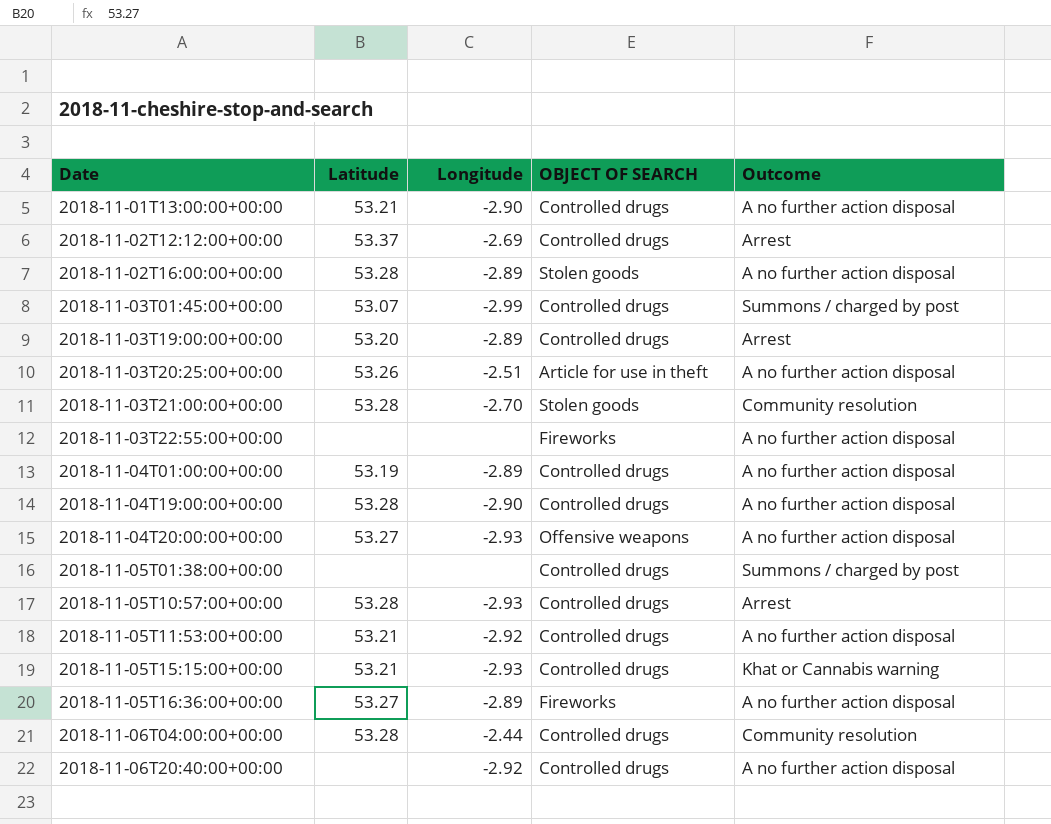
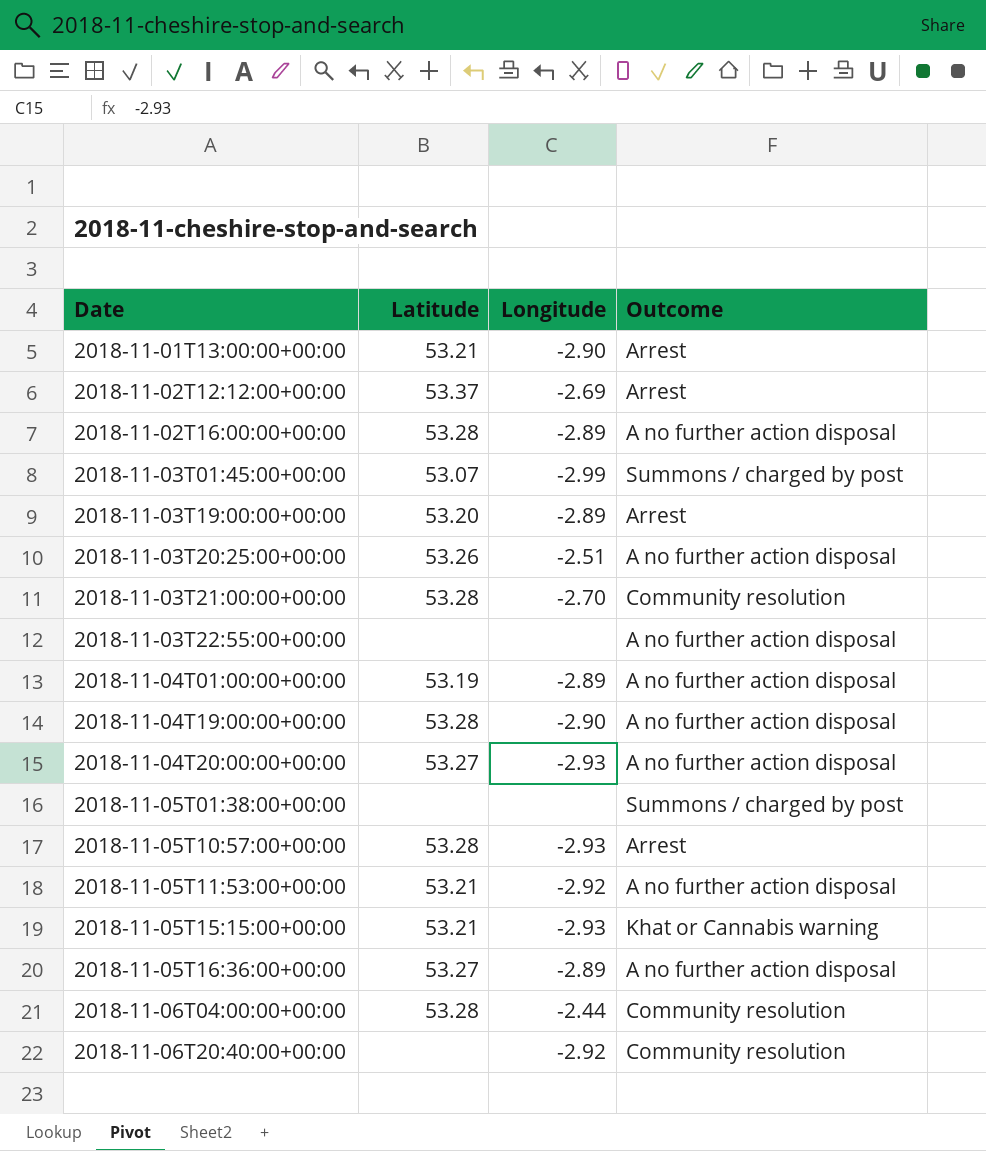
column OBJECT OF SEARCH | position: 4 -> none
2018-11-01T13:00:00+00:00 | Outcome: A no further action disposal -> Arrest
2018-11-06T20:40:00+00:00 | Outcome: A no further action disposal -> Community resolution

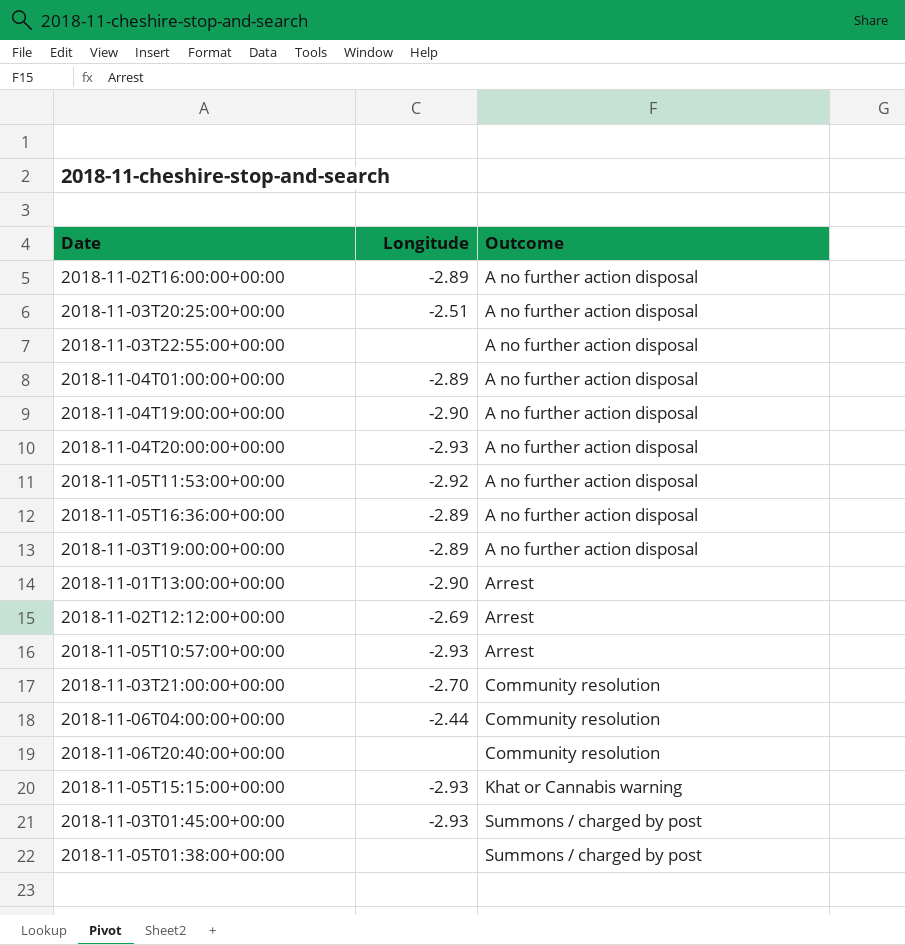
row order: Date ascending -> Outcome ascending
column Latitude | position: 2 -> none
2018-11-03T19:00:00+00:00 | Outcome: Arrest -> A no further action disposal
2018-11-06T20:40:00+00:00 | Longitude: -2.92 -> none
2018-11-03T01:45:00+00:00 | Longitude: -2.99 -> -2.93

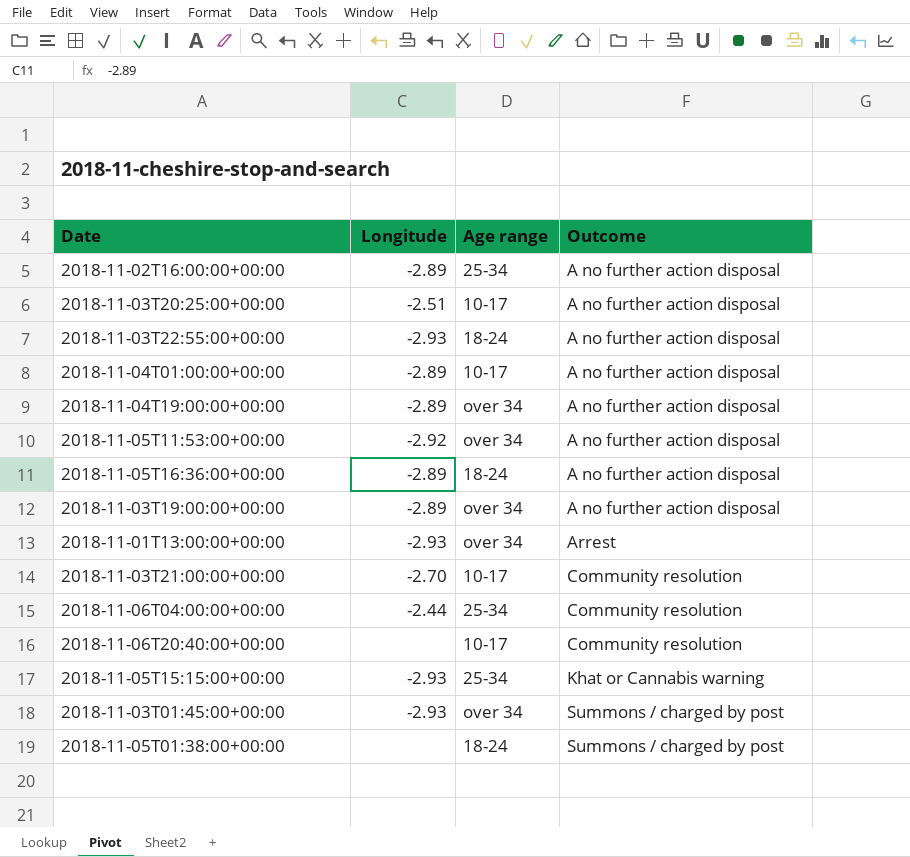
column Age range | position: none -> 3
row 2018-11-04T20:00:00+00:00: -2.93 | A no further action disposal -> none
row 2018-11-02T12:12:00+00:00: -2.69 | Arrest -> none
row 2018-11-05T10:57:00+00:00: -2.93 | Arrest -> none
2018-11-03T22:55:00+00:00 | Longitude: none -> -2.93
2018-11-04T19:00:00+00:00 | Longitude: -2.90 -> -2.89
2018-11-01T13:00:00+00:00 | Longitude: -2.90 -> -2.93

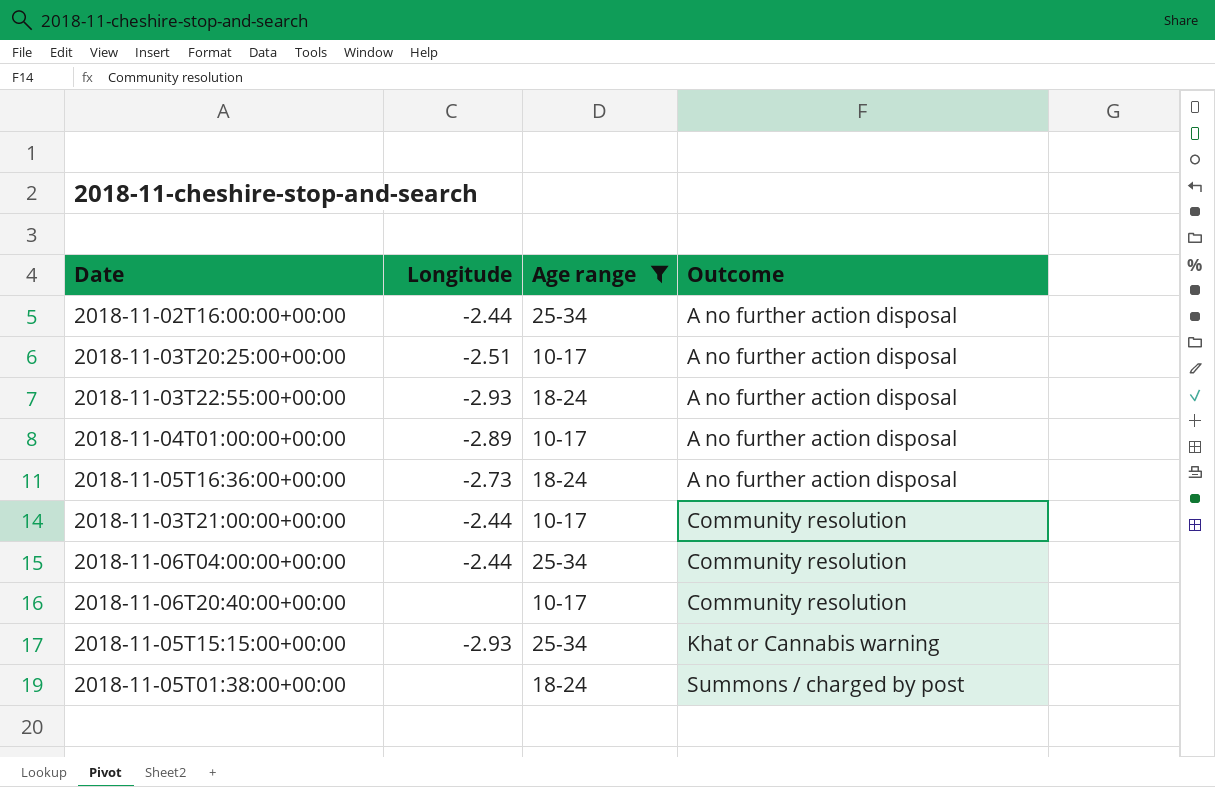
filter: none -> Age range != over 34
2018-11-02T16:00:00+00:00 | Longitude: -2.89 -> -2.44
2018-11-05T16:36:00+00:00 | Longitude: -2.89 -> -2.73
2018-11-03T21:00:00+00:00 | Longitude: -2.70 -> -2.44

